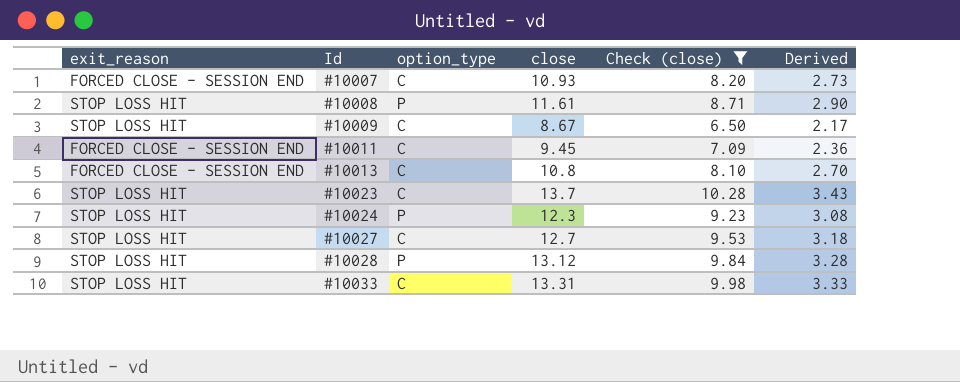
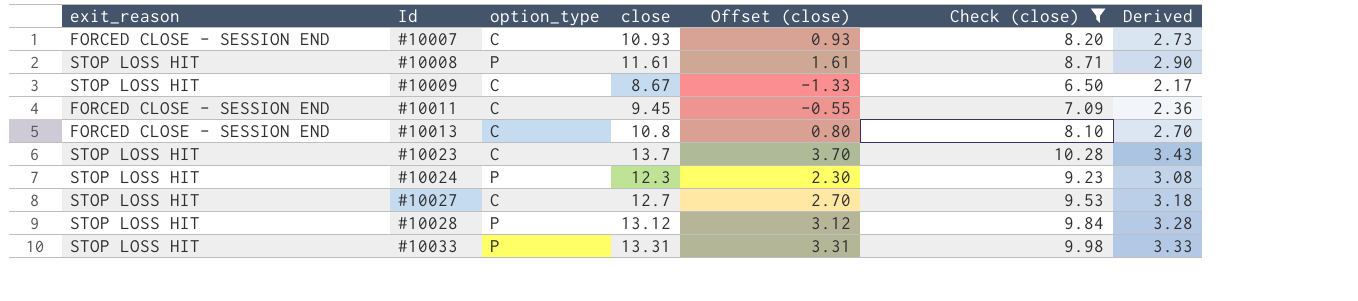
column Offset (close) | formula: none -> [close] - 10
#10033 | option_type: C -> P

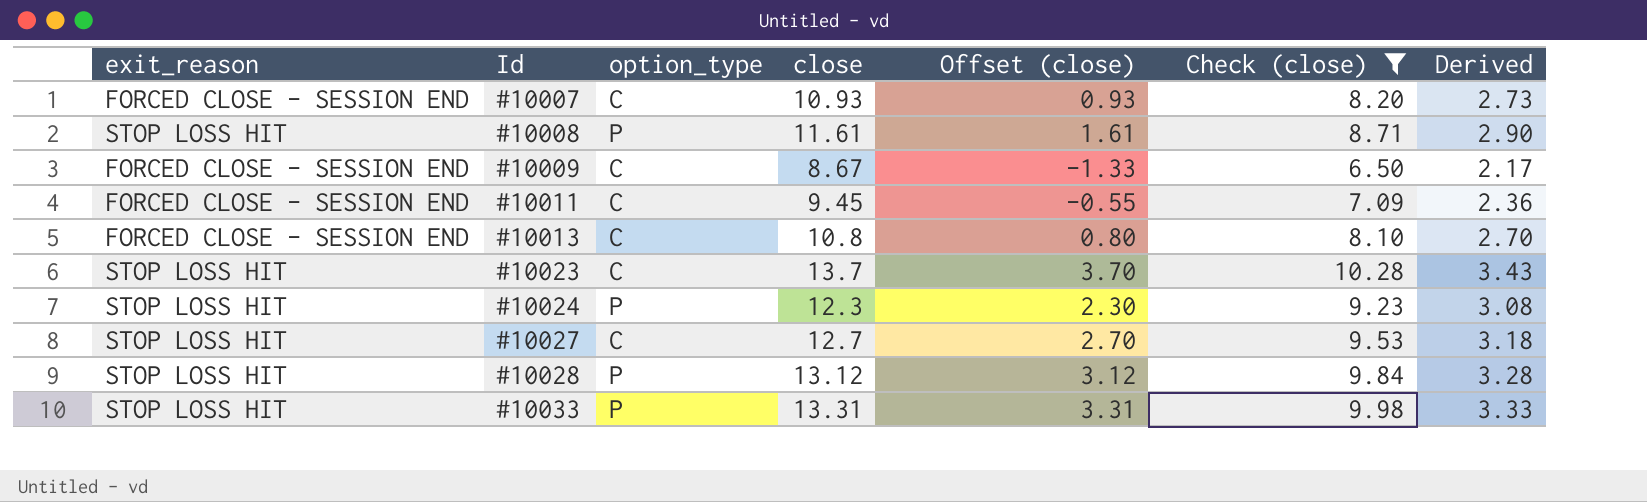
#10009 | exit_reason: STOP LOSS HIT -> FORCED CLOSE - SESSION END

